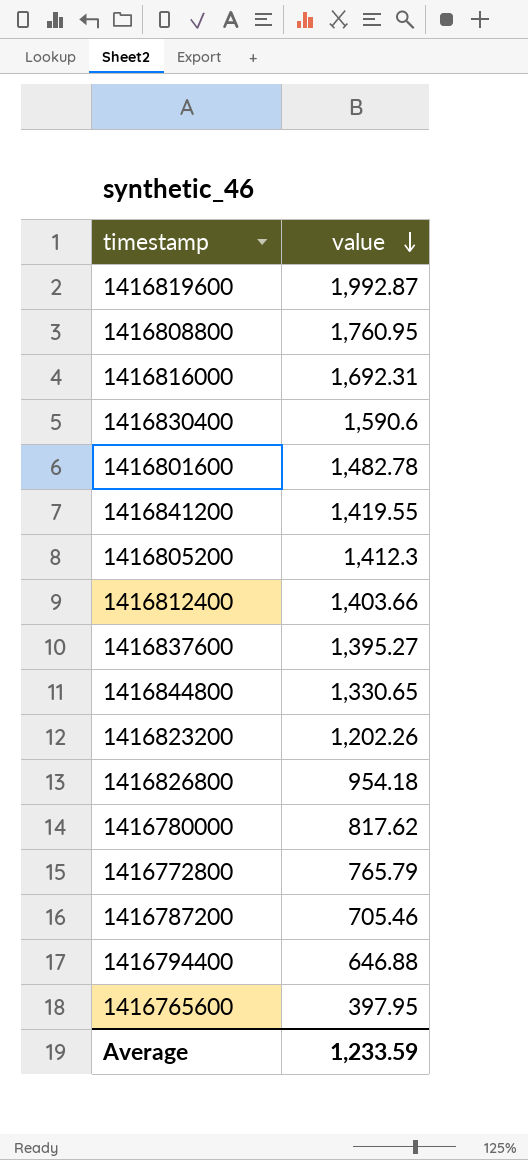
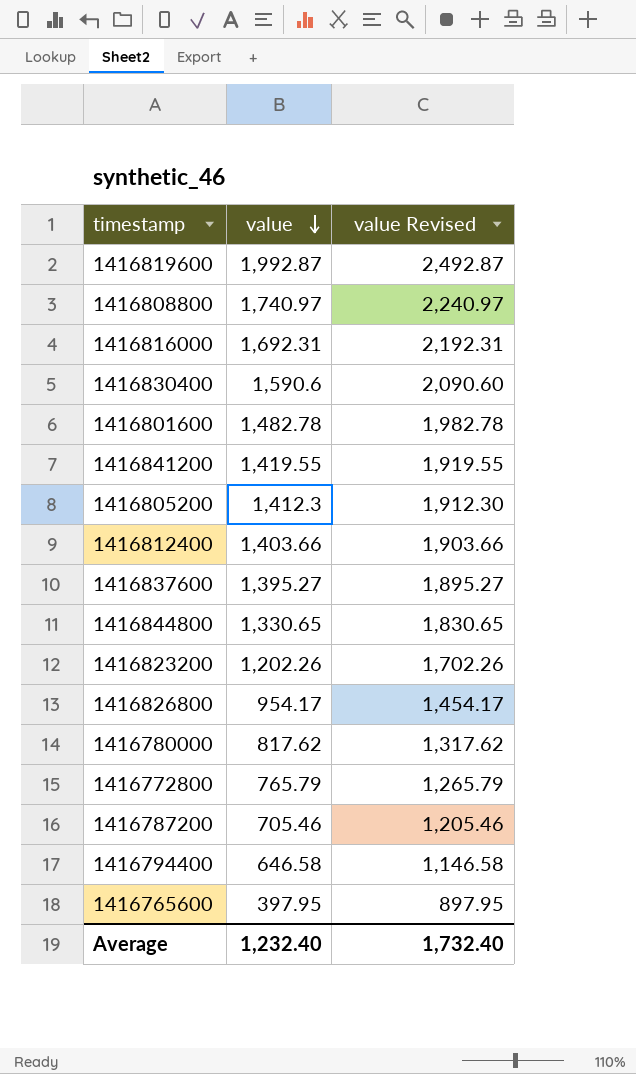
column value Revised | formula: none -> [value] + 500
1416808800 | value: 1,760.95 -> 1,740.97
1416826800 | value: 954.18 -> 954.17
1416794400 | value: 646.88 -> 646.58
Average | value: 1,233.59 -> 1,232.40

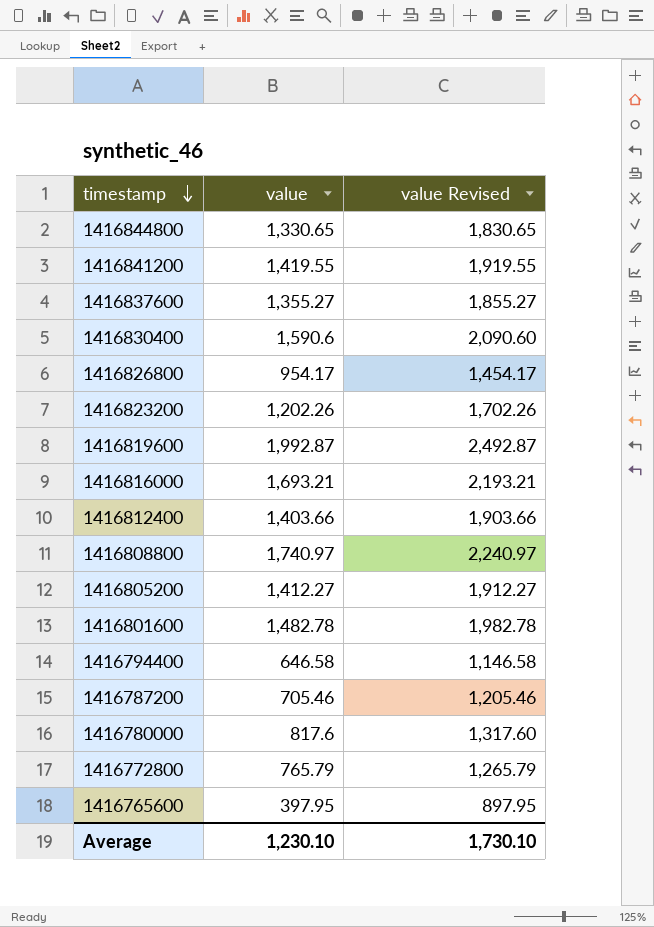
row order: value descending -> timestamp descending
1416837600 | value: 1,395.27 -> 1,355.27
1416837600 | value Revised: 1,895.27 -> 1,855.27
1416816000 | value: 1,692.31 -> 1,693.21
1416816000 | value Revised: 2,192.31 -> 2,193.21
1416805200 | value: 1,412.3 -> 1,412.27
1416805200 | value Revised: 1,912.30 -> 1,912.27
1416780000 | value: 817.62 -> 817.6
1416780000 | value Revised: 1,317.62 -> 1,317.60
Average | value: 1,232.40 -> 1,230.10
Average | value Revised: 1,732.40 -> 1,730.10

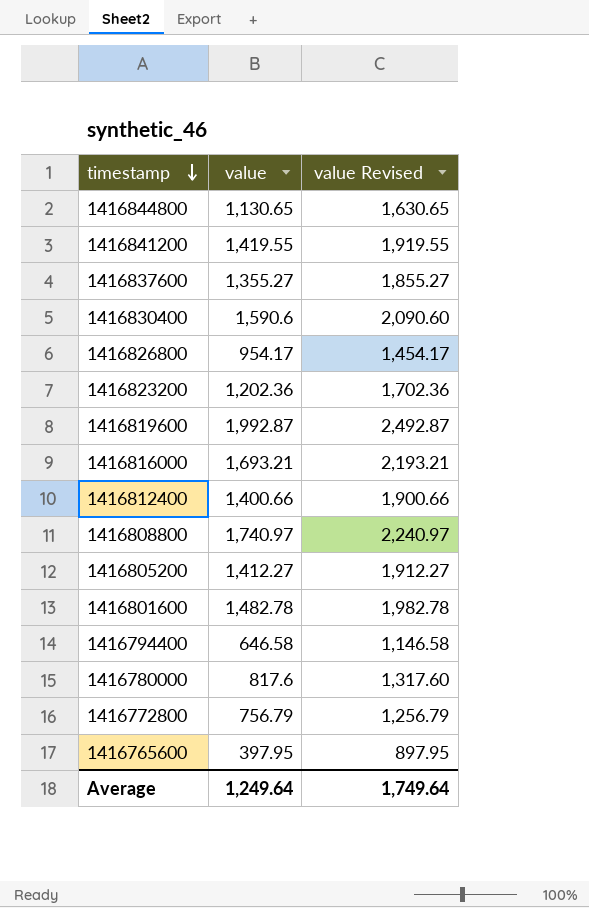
row 1416787200: 705.46 | 1,205.46 -> none
1416844800 | value: 1,330.65 -> 1,130.65
1416844800 | value Revised: 1,830.65 -> 1,630.65
1416823200 | value: 1,202.26 -> 1,202.36
1416823200 | value Revised: 1,702.26 -> 1,702.36
1416812400 | value: 1,403.66 -> 1,400.66
1416812400 | value Revised: 1,903.66 -> 1,900.66
1416772800 | value: 765.79 -> 756.79
1416772800 | value Revised: 1,265.79 -> 1,256.79
Average | value: 1,230.10 -> 1,249.64
Average | value Revised: 1,730.10 -> 1,749.64

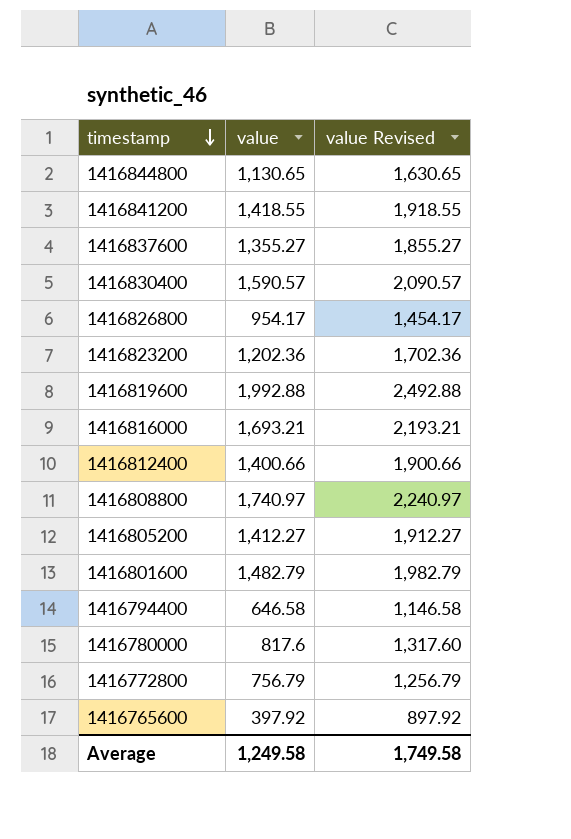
1416841200 | value: 1,419.55 -> 1,418.55
1416841200 | value Revised: 1,919.55 -> 1,918.55
1416830400 | value: 1,590.6 -> 1,590.57
1416830400 | value Revised: 2,090.60 -> 2,090.57
1416819600 | value: 1,992.87 -> 1,992.88
1416819600 | value Revised: 2,492.87 -> 2,492.88
1416801600 | value: 1,482.78 -> 1,482.79
1416801600 | value Revised: 1,982.78 -> 1,982.79
1416765600 | value: 397.95 -> 397.92
1416765600 | value Revised: 897.95 -> 897.92
Average | value: 1,249.64 -> 1,249.58
Average | value Revised: 1,749.64 -> 1,749.58

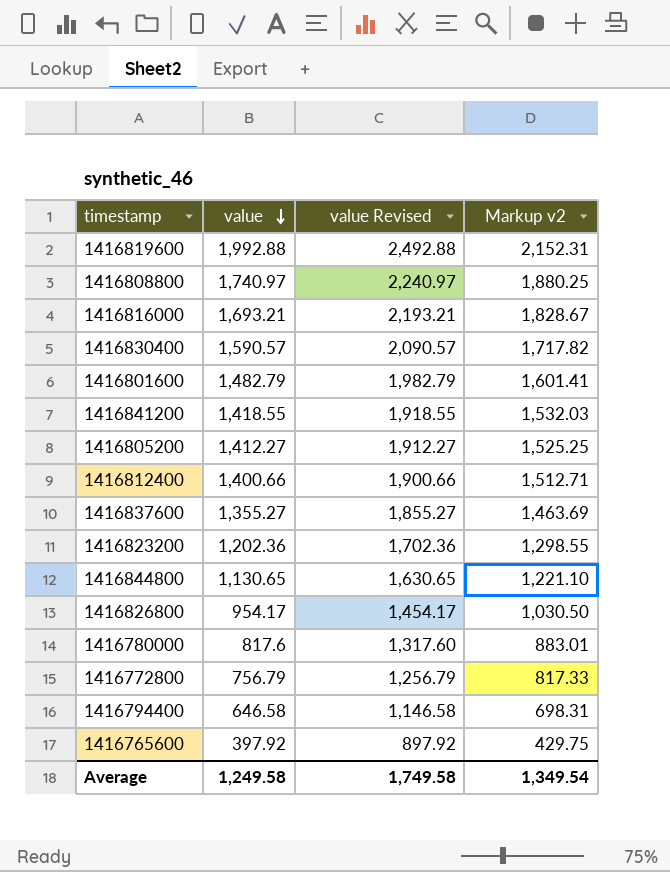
row order: timestamp descending -> value descending
column Markup v2 | formula: none -> [value] * 1.08

